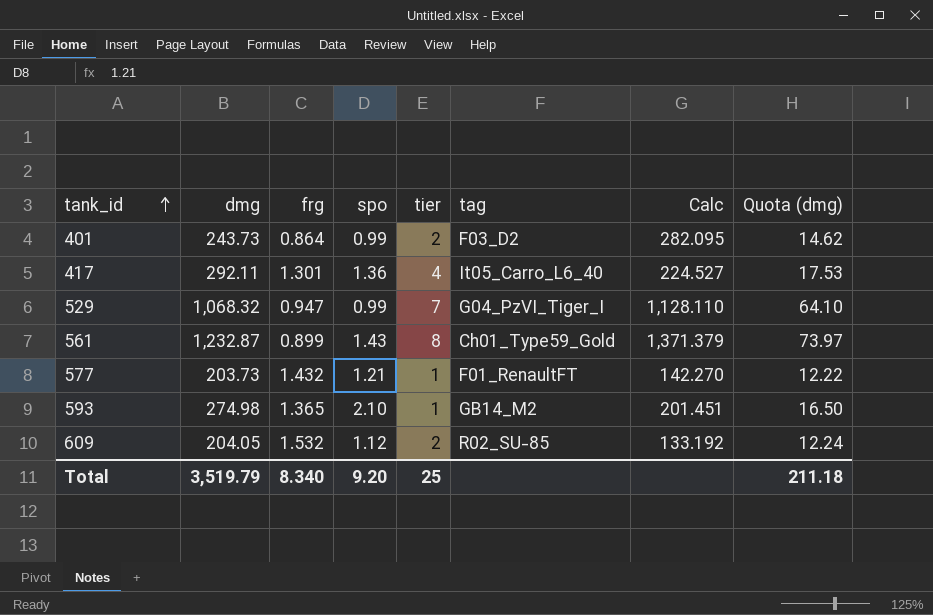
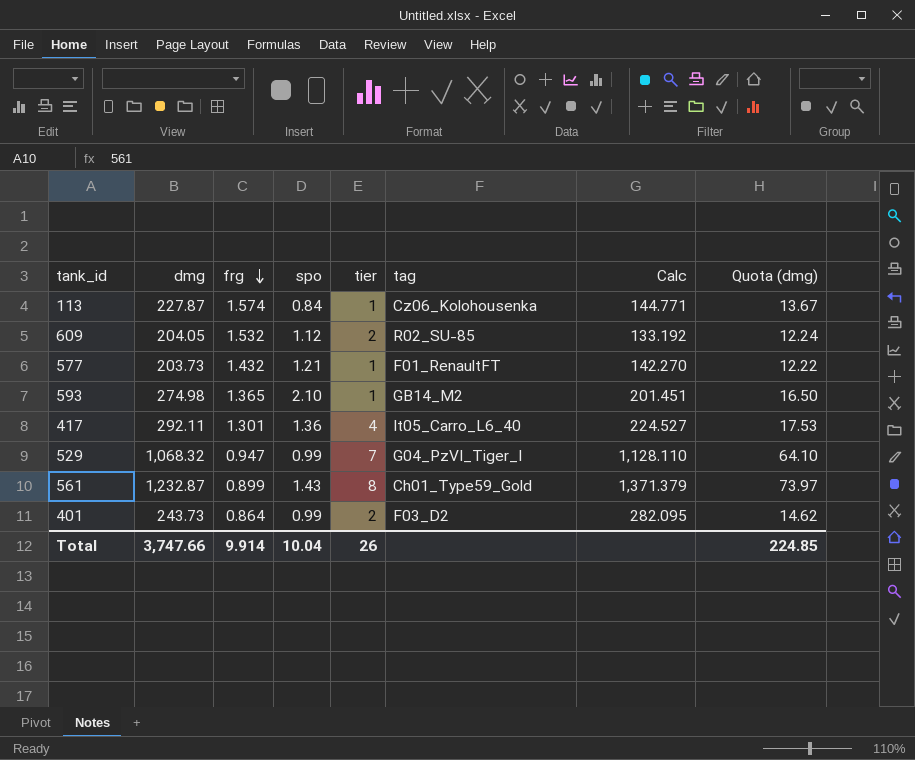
row order: tank_id ascending -> frg descending
row 113: none -> 227.87 | 1.574 | 0.84 | 1 | Cz06_Kolohousenka | 144.771 | 13.67
Total | dmg: 3,519.79 -> 3,747.66
Total | frg: 8.340 -> 9.914
Total | spo: 9.20 -> 10.04
Total | tier: 25 -> 26
Total | Quota (dmg): 211.18 -> 224.85

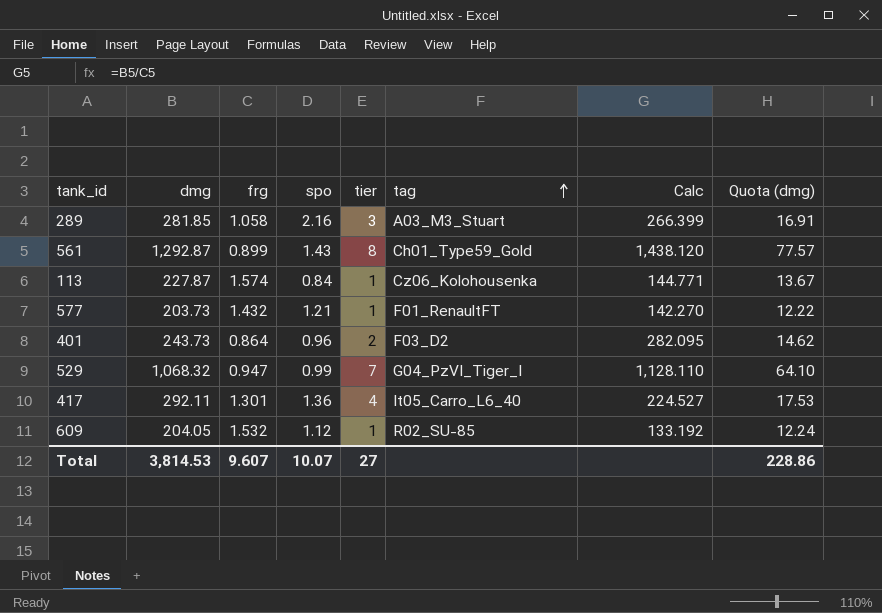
row order: frg descending -> tag ascending
row 593: 274.98 | 1.365 | 2.10 | 1 | GB14_M2 | 201.451 | 16.50 -> none
row 289: none -> 281.85 | 1.058 | 2.16 | 3 | A03_M3_Stuart | 266.399 | 16.91
561 | dmg: 1,232.87 -> 1,292.87
561 | Calc: 1,371.379 -> 1,438.120
561 | Quota (dmg): 73.97 -> 77.57
401 | spo: 0.99 -> 0.96
609 | tier: 2 -> 1
Total | dmg: 3,747.66 -> 3,814.53
Total | frg: 9.914 -> 9.607
Total | spo: 10.04 -> 10.07
Total | tier: 26 -> 27
Total | Quota (dmg): 224.85 -> 228.86

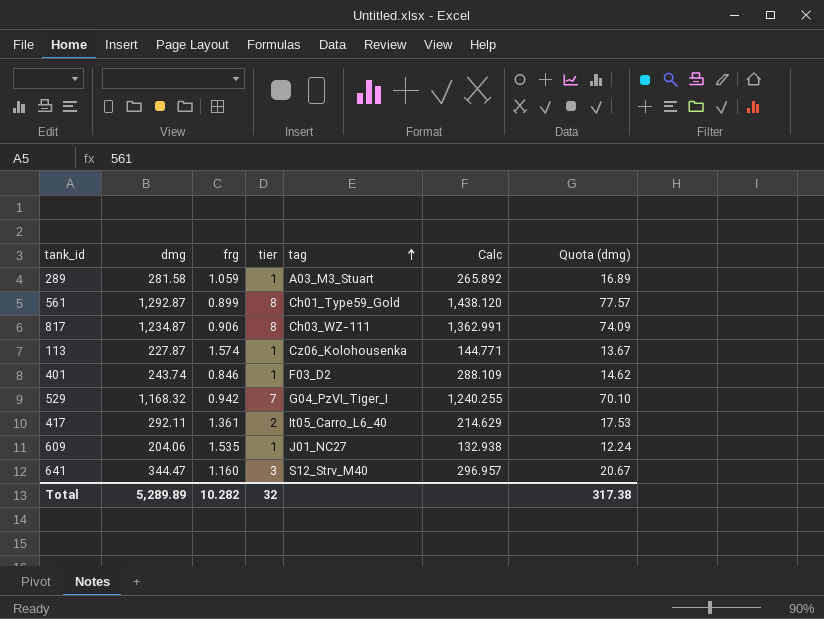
column spo | position: 4 -> none
row 577: 203.73 | 1.432 | 1.21 | 1 | F01_RenaultFT | 142.270 | 12.22 -> none
289 | dmg: 281.85 -> 281.58
289 | frg: 1.058 -> 1.059
289 | tier: 3 -> 1
289 | Calc: 266.399 -> 265.892
289 | Quota (dmg): 16.91 -> 16.89
row 817: none -> 1,234.87 | 0.906 | 8 | Ch03_WZ-111 | 1,362.991 | 74.09
401 | dmg: 243.73 -> 243.74
401 | frg: 0.864 -> 0.846
401 | tier: 2 -> 1
401 | Calc: 282.095 -> 288.109
529 | dmg: 1,068.32 -> 1,168.32
529 | frg: 0.947 -> 0.942
529 | Calc: 1,128.110 -> 1,240.255
529 | Quota (dmg): 64.10 -> 70.10
417 | frg: 1.301 -> 1.361
417 | tier: 4 -> 2
417 | Calc: 224.527 -> 214.629
609 | dmg: 204.05 -> 204.06
609 | frg: 1.532 -> 1.535
609 | tag: R02_SU-85 -> J01_NC27
609 | Calc: 133.192 -> 132.938
row 641: none -> 344.47 | 1.160 | 3 | S12_Strv_M40 | 296.957 | 20.67
Total | dmg: 3,814.53 -> 5,289.89
Total | frg: 9.607 -> 10.282
Total | tier: 27 -> 32
Total | Quota (dmg): 228.86 -> 317.38

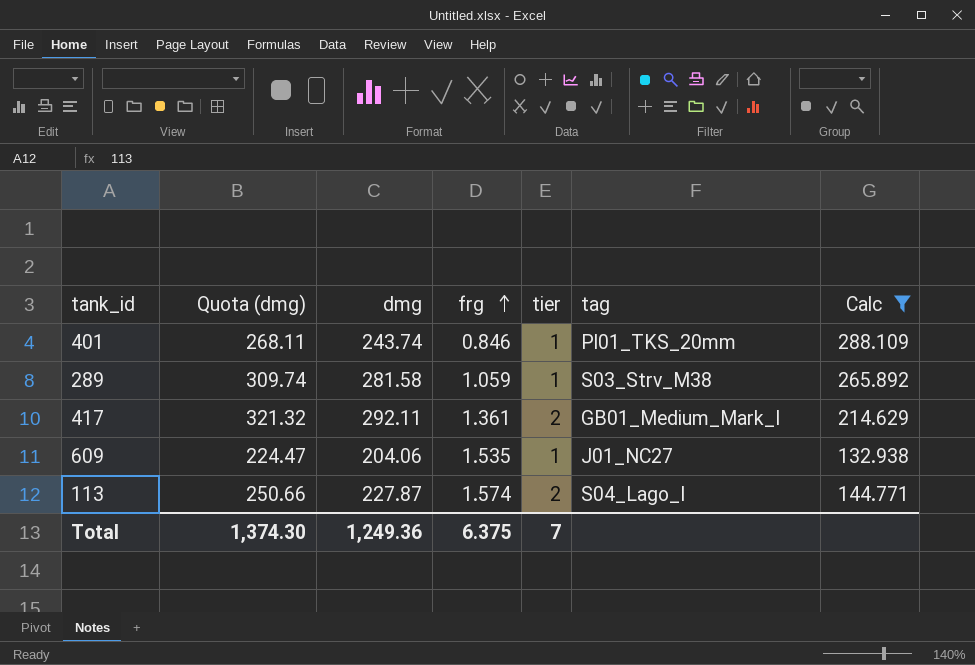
filter: none -> Calc <= 288.109
row order: tag ascending -> frg ascending
column Quota (dmg) | formula: [dmg] * 0.06 -> [dmg] * 1.1
column Quota (dmg) | position: 7 -> 2
401 | tag: F03_D2 -> Pl01_TKS_20mm
289 | tag: A03_M3_Stuart -> S03_Strv_M38
417 | tag: It05_Carro_L6_40 -> GB01_Medium_Mark_I
113 | tier: 1 -> 2
113 | tag: Cz06_Kolohousenka -> S04_Lago_I
Total | Quota (dmg): 317.38 -> 1,374.30
Total | dmg: 5,289.89 -> 1,249.36
Total | frg: 10.282 -> 6.375
Total | tier: 32 -> 7

